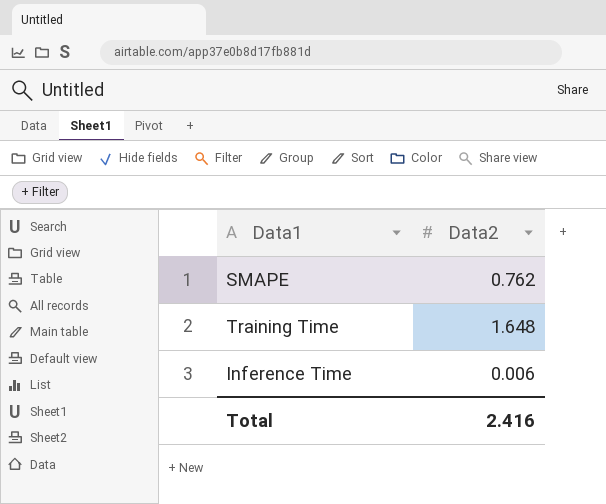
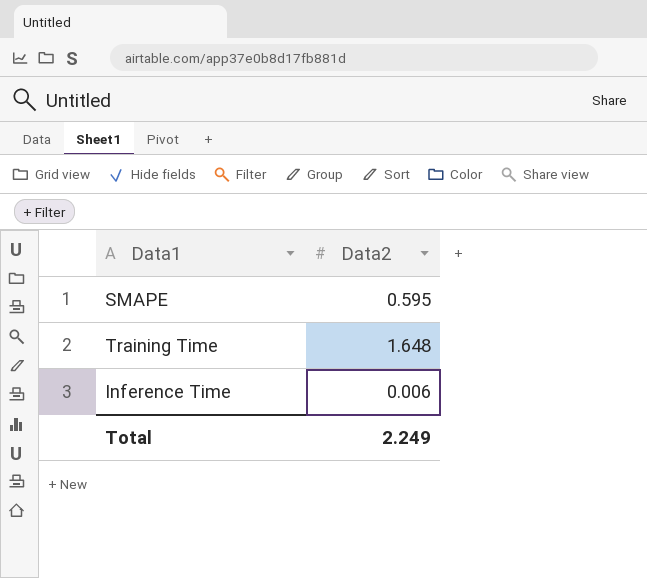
SMAPE | Data2: 0.762 -> 0.595
Total | Data2: 2.416 -> 2.249

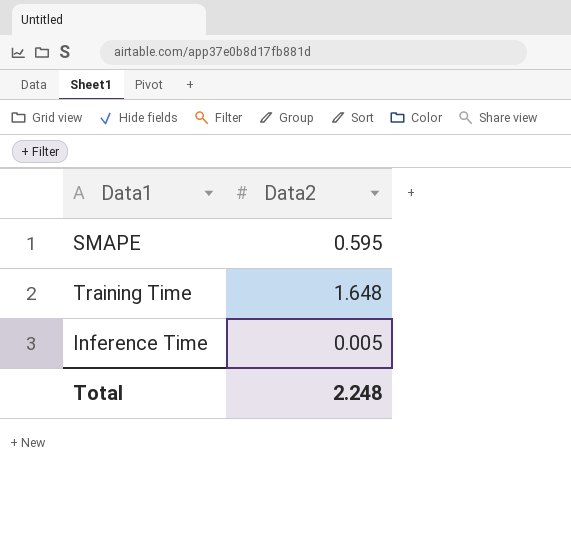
Inference Time | Data2: 0.006 -> 0.005
Total | Data2: 2.249 -> 2.248

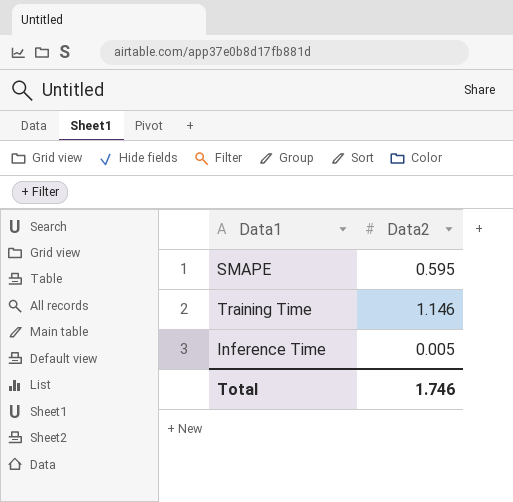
Training Time | Data2: 1.648 -> 1.146
Total | Data2: 2.248 -> 1.746

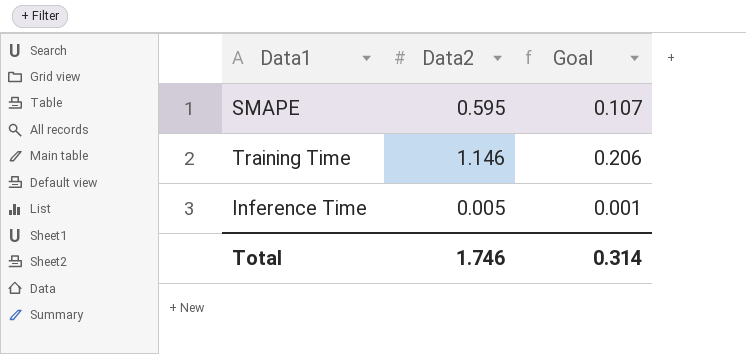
column Goal | formula: none -> [Data2] * 0.18

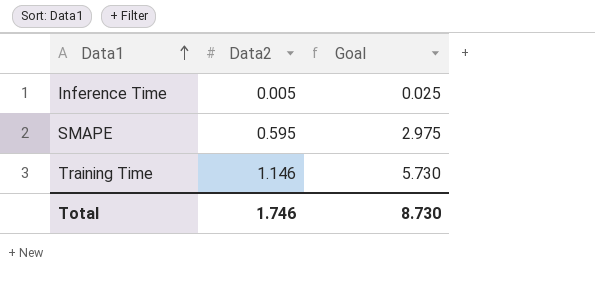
row order: none -> Data1 ascending
column Goal | formula: [Data2] * 0.18 -> [Data2] * 5
Total | Goal: 0.314 -> 8.730

